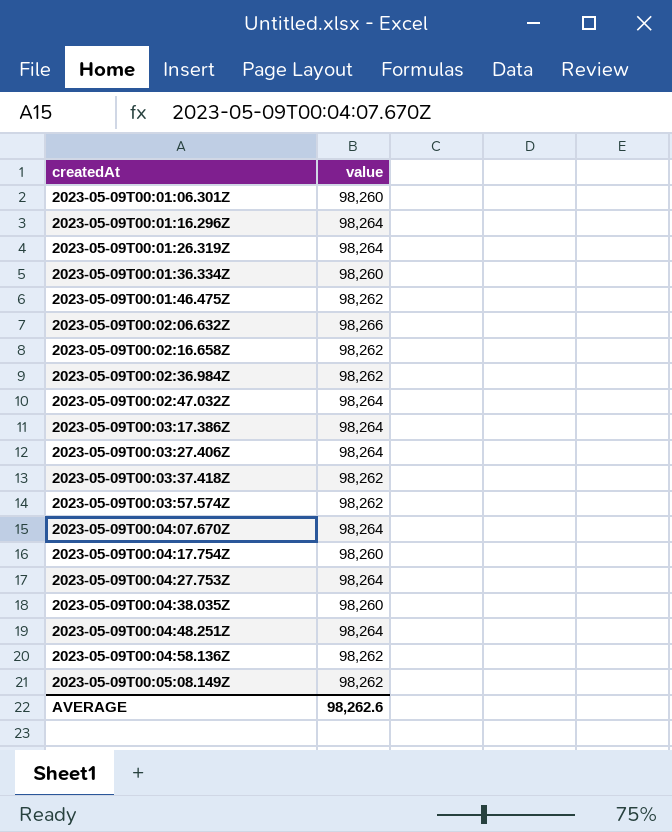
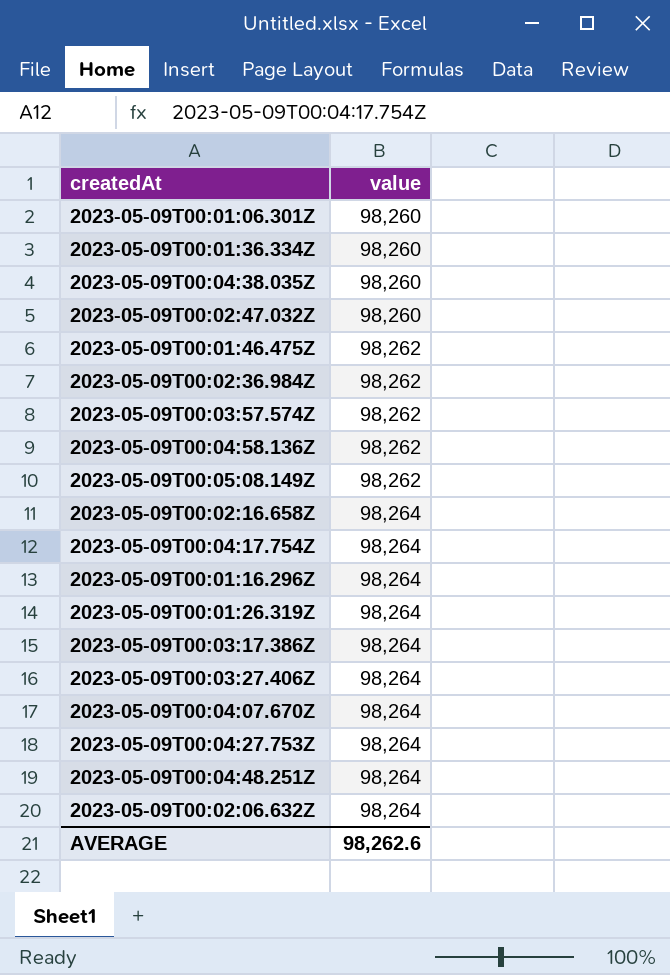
row order: createdAt ascending -> value ascending
row 2023-05-09T00:03:37.418Z: 98,262 -> none
2023-05-09T00:02:47.032Z | value: 98,264 -> 98,260
2023-05-09T00:02:16.658Z | value: 98,262 -> 98,264
2023-05-09T00:04:17.754Z | value: 98,260 -> 98,264
2023-05-09T00:02:06.632Z | value: 98,266 -> 98,264

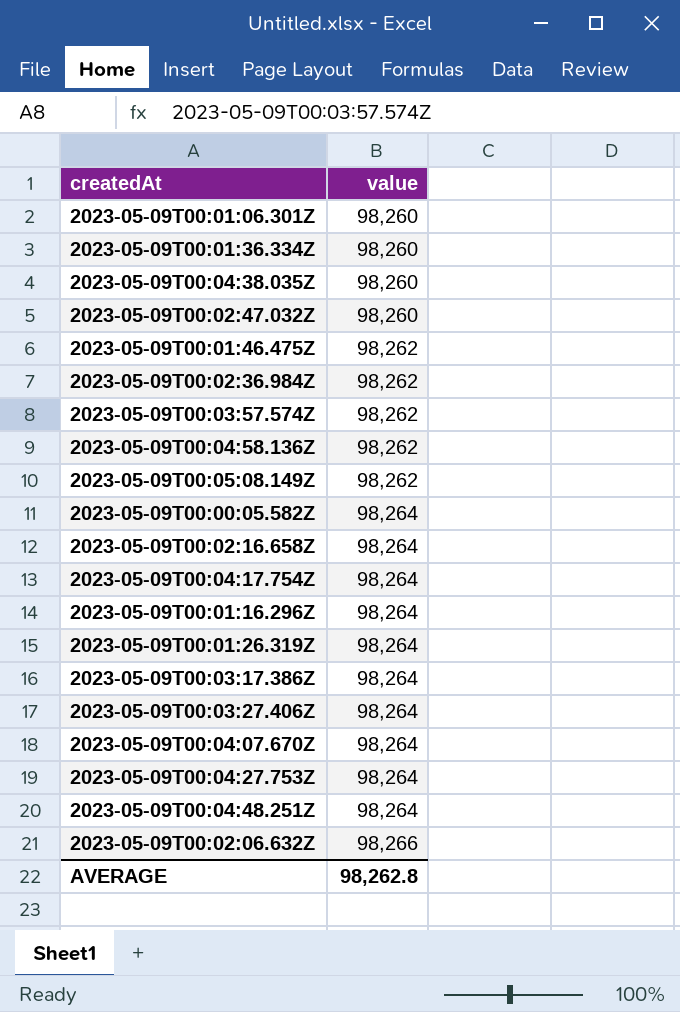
row 2023-05-09T00:00:05.582Z: none -> 98,264
2023-05-09T00:02:06.632Z | value: 98,264 -> 98,266
AVERAGE | value: 98,262.6 -> 98,262.8

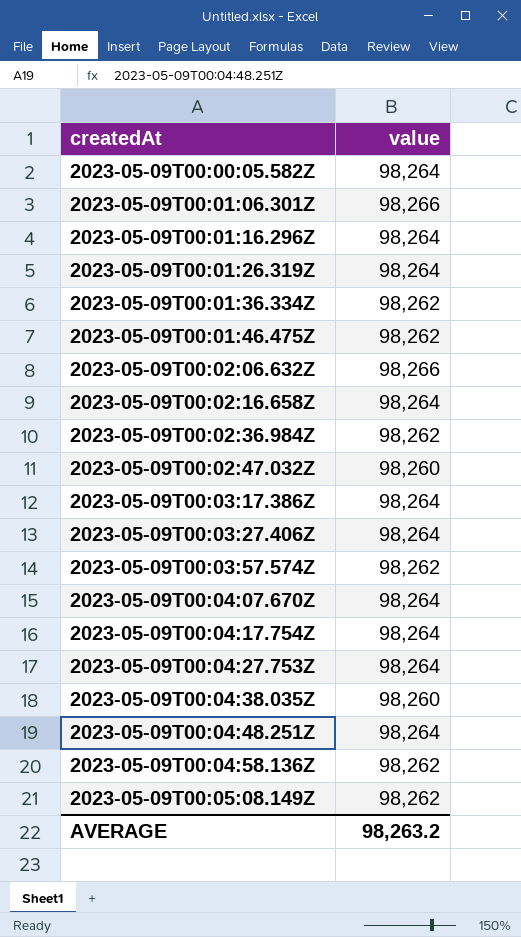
row order: value ascending -> createdAt ascending
2023-05-09T00:01:06.301Z | value: 98,260 -> 98,266
2023-05-09T00:01:36.334Z | value: 98,260 -> 98,262
AVERAGE | value: 98,262.8 -> 98,263.2

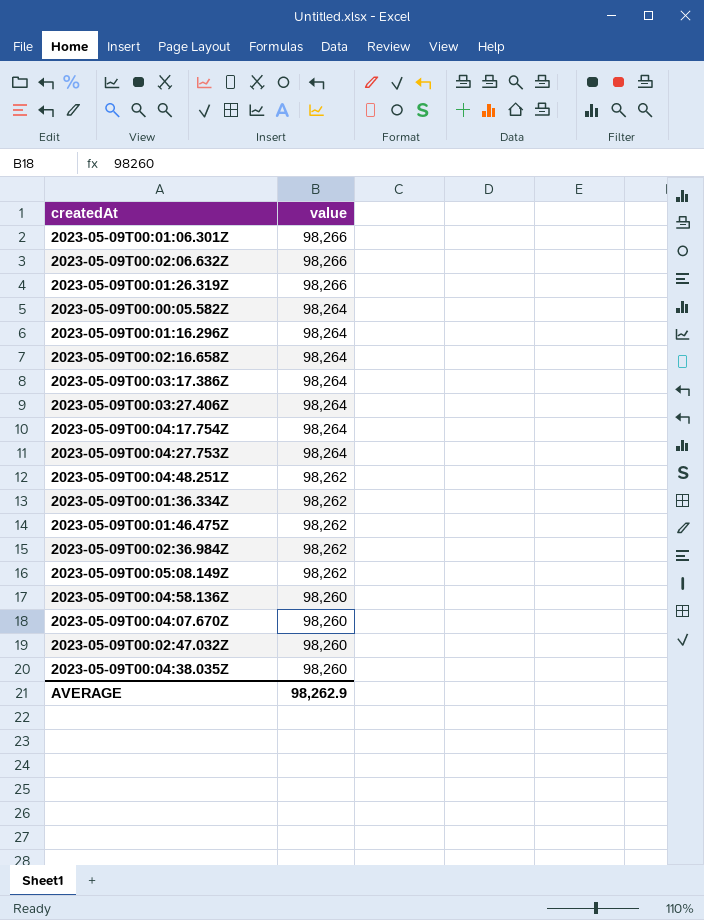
row order: createdAt ascending -> value descending
row 2023-05-09T00:03:57.574Z: 98,262 -> none
2023-05-09T00:01:26.319Z | value: 98,264 -> 98,266
2023-05-09T00:04:48.251Z | value: 98,264 -> 98,262
2023-05-09T00:04:58.136Z | value: 98,262 -> 98,260
2023-05-09T00:04:07.670Z | value: 98,264 -> 98,260
AVERAGE | value: 98,263.2 -> 98,262.9

